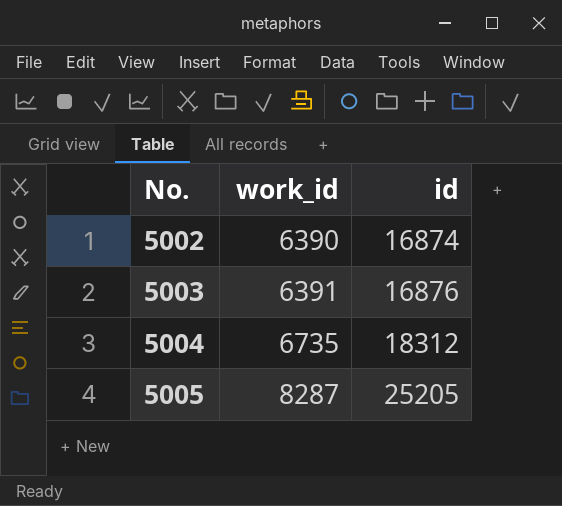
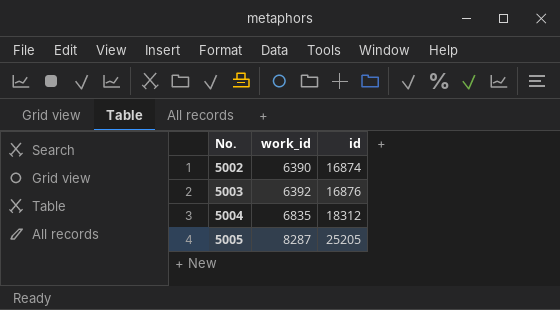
5003 | work_id: 6391 -> 6392
5004 | work_id: 6735 -> 6835

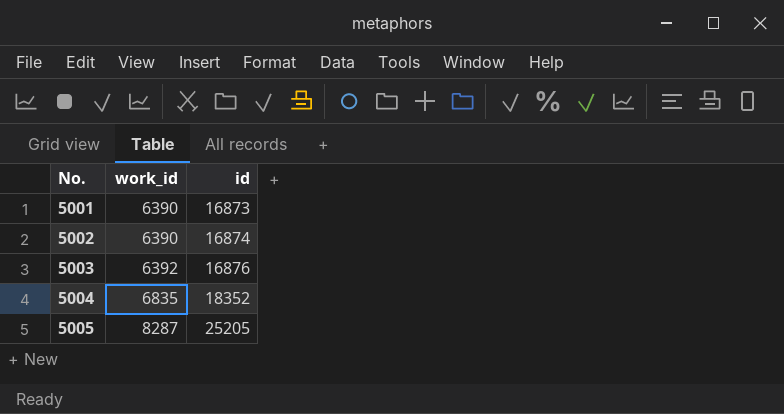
row 5001: none -> 6390 | 16873
5004 | id: 18312 -> 18352

